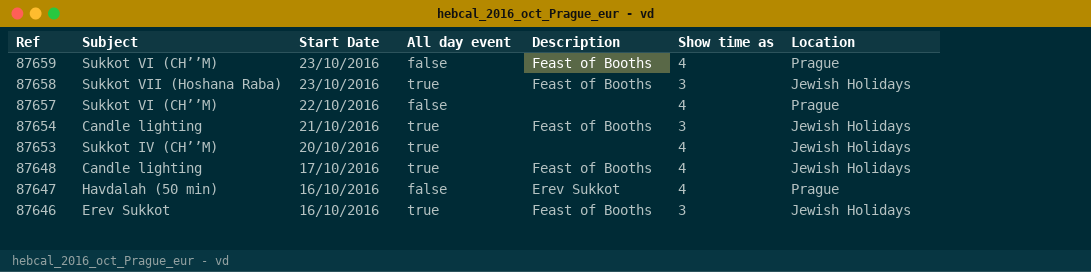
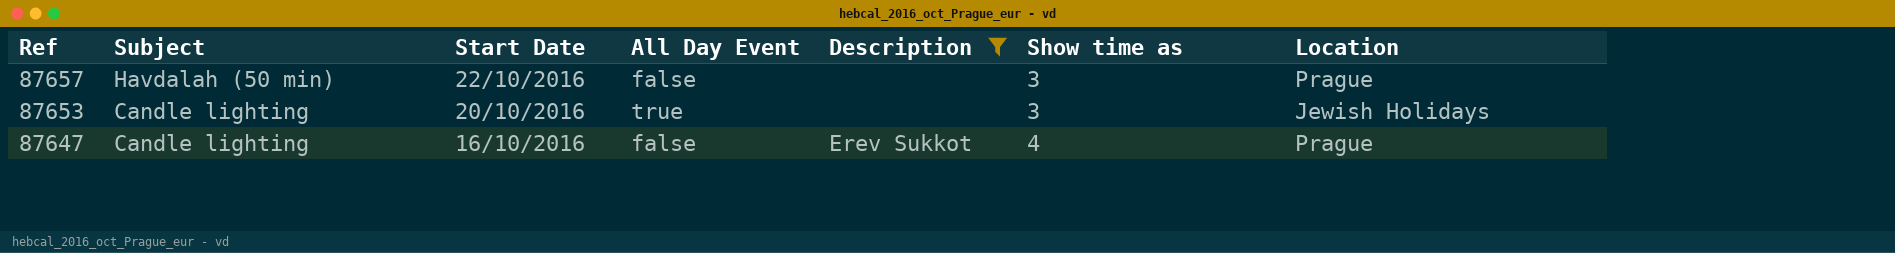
filter: none -> Description != Feast of Booths
column name: All day event -> All Day Event
87657 | Subject: Sukkot VI (CH’’M) -> Havdalah (50 min)
87657 | Show time as: 4 -> 3
87653 | Subject: Sukkot IV (CH’’M) -> Candle lighting
87653 | Show time as: 4 -> 3
87647 | Subject: Havdalah (50 min) -> Candle lighting

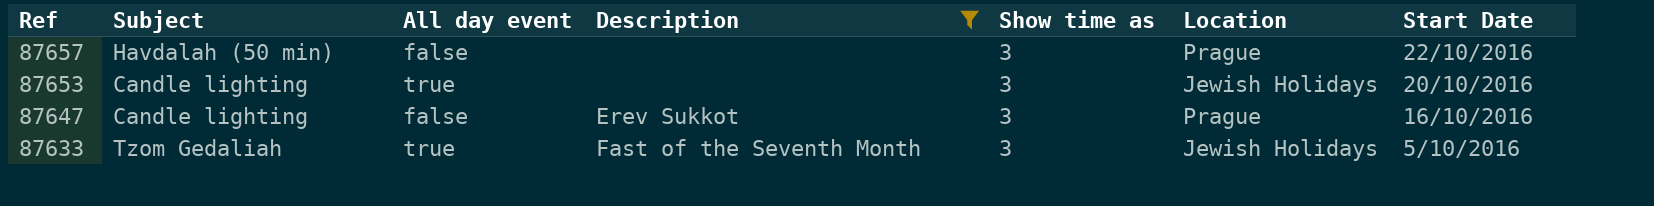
column name: All Day Event -> All day event
column Start Date | position: 3 -> 7
87647 | Show time as: 4 -> 3
row 87633: none -> Tzom Gedaliah | true | Fast of the Seventh Month | 3 | Jewish Holidays | 5/10/2016

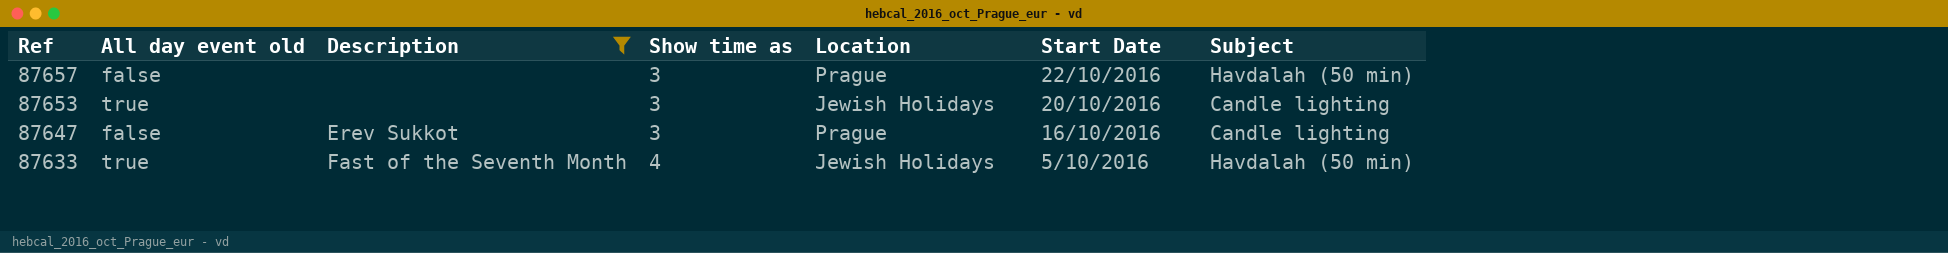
column name: All day event -> All day event old
column Subject | position: 2 -> 7
87633 | Show time as: 3 -> 4
87633 | Subject: Tzom Gedaliah -> Havdalah (50 min)

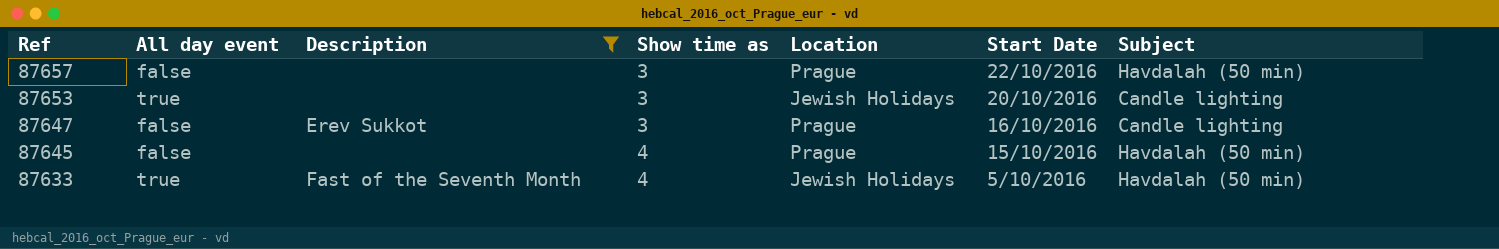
column name: All day event old -> All day event
row 87645: none -> false | none | 4 | Prague | 15/10/2016 | Havdalah (50 min)

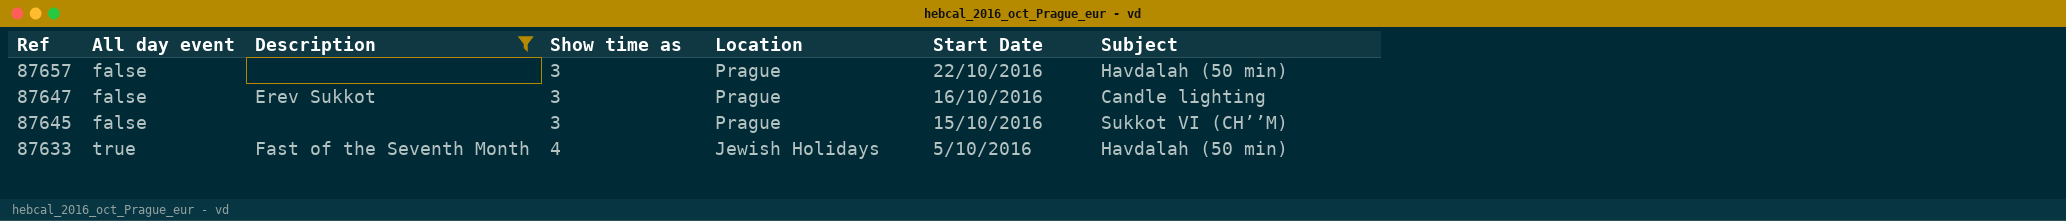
row 87653: true | none | 3 | Jewish Holidays | 20/10/2016 | Candle lighting -> none
87645 | Show time as: 4 -> 3
87645 | Subject: Havdalah (50 min) -> Sukkot VI (CH’’M)

